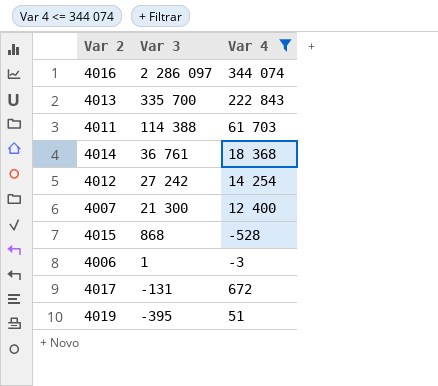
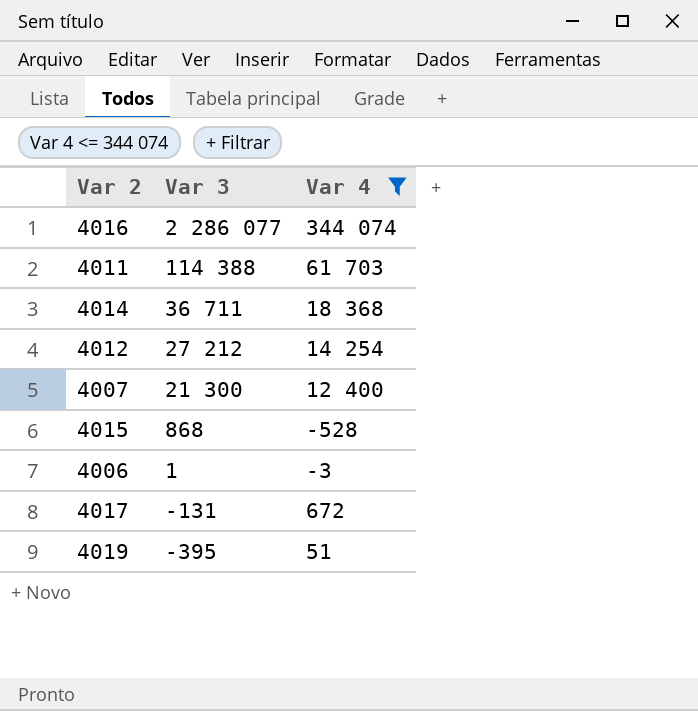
row 4013: 335 700 | 222 843 -> none
4016 | Var 3: 2 286 097 -> 2 286 077
4014 | Var 3: 36 761 -> 36 711
4012 | Var 3: 27 242 -> 27 212

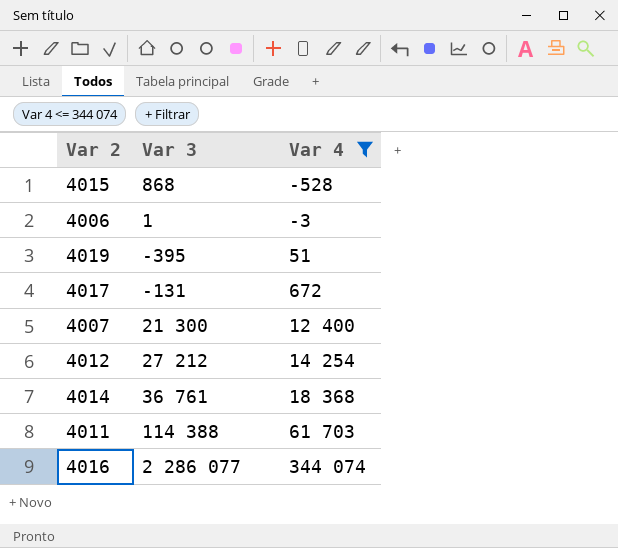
row order: Var 3 descending -> Var 4 ascending
4014 | Var 3: 36 711 -> 36 761

